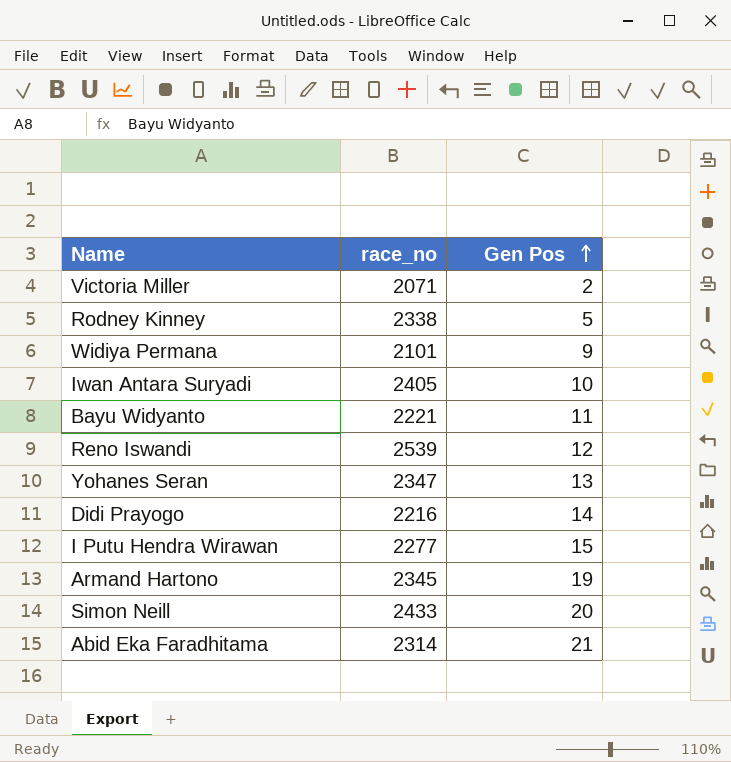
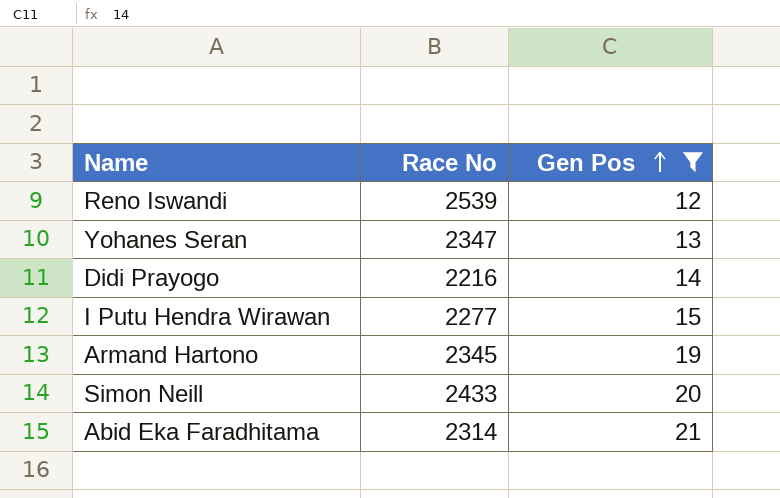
filter: none -> Gen Pos >= 12
column name: race_no -> Race No

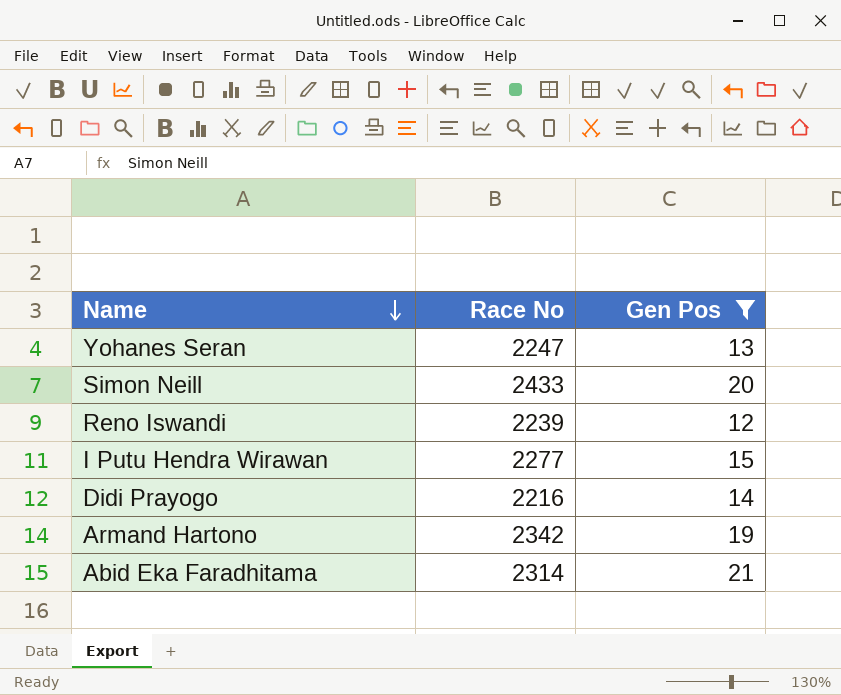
row order: Gen Pos ascending -> Name descending
Yohanes Seran | Race No: 2347 -> 2247
Reno Iswandi | Race No: 2539 -> 2239
Armand Hartono | Race No: 2345 -> 2342

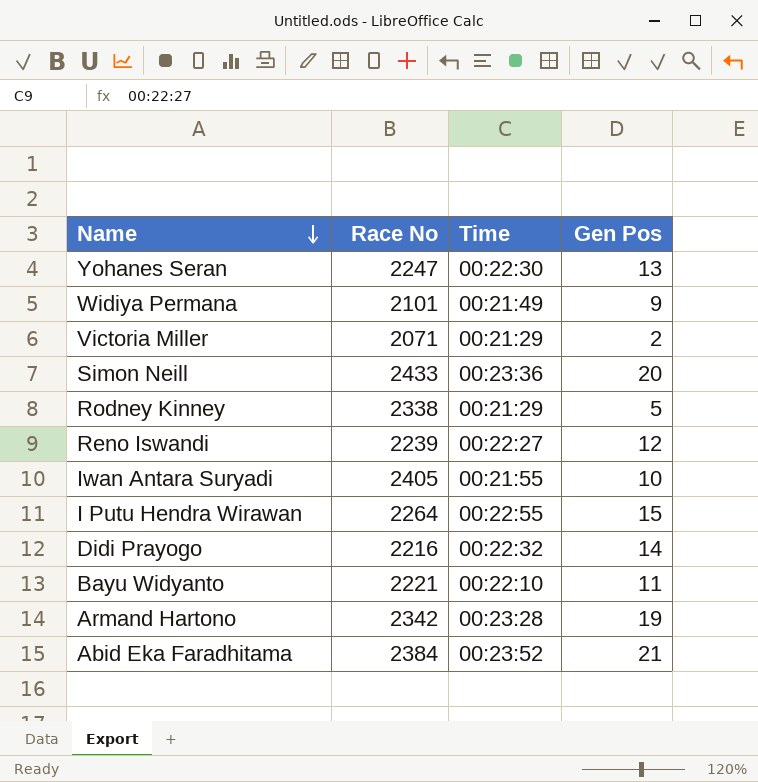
filter: Gen Pos >= 12 -> none
column Time | position: none -> 3
I Putu Hendra Wirawan | Race No: 2277 -> 2264
Abid Eka Faradhitama | Race No: 2314 -> 2384

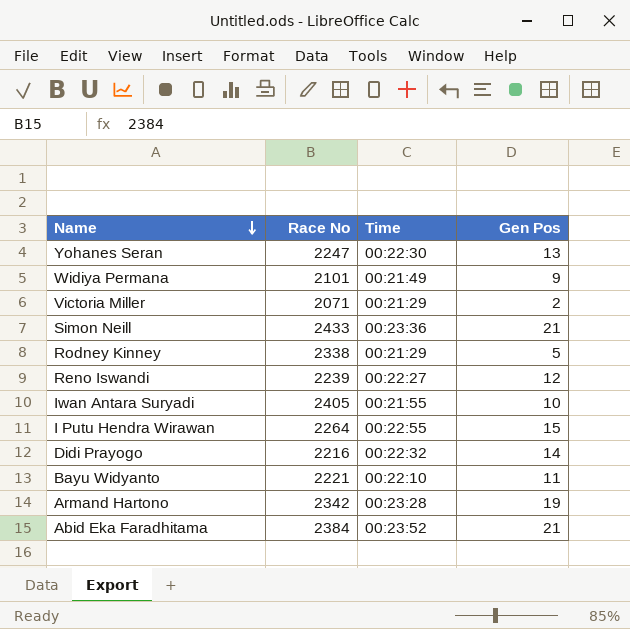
Simon Neill | Gen Pos: 20 -> 21

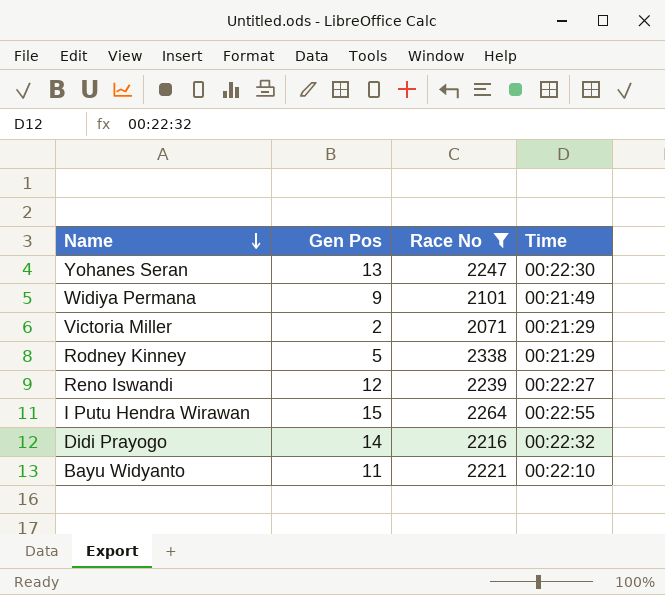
filter: none -> Race No <= 2338
column Gen Pos | position: 4 -> 2

